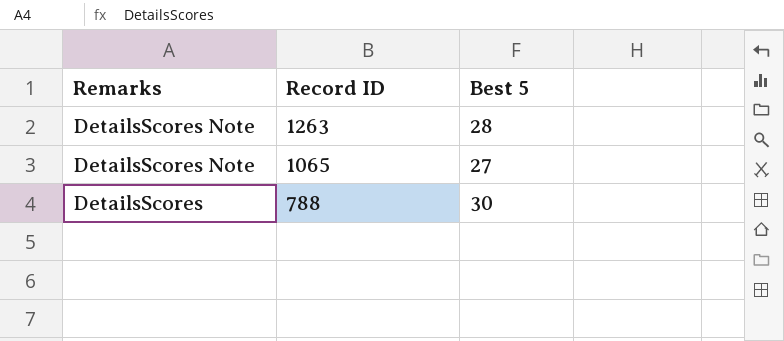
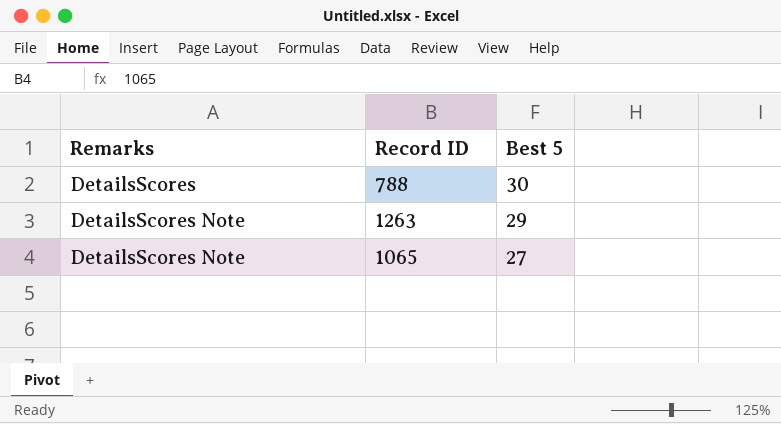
row order: Remarks descending -> Remarks ascending
1263 | Best 5: 28 -> 29

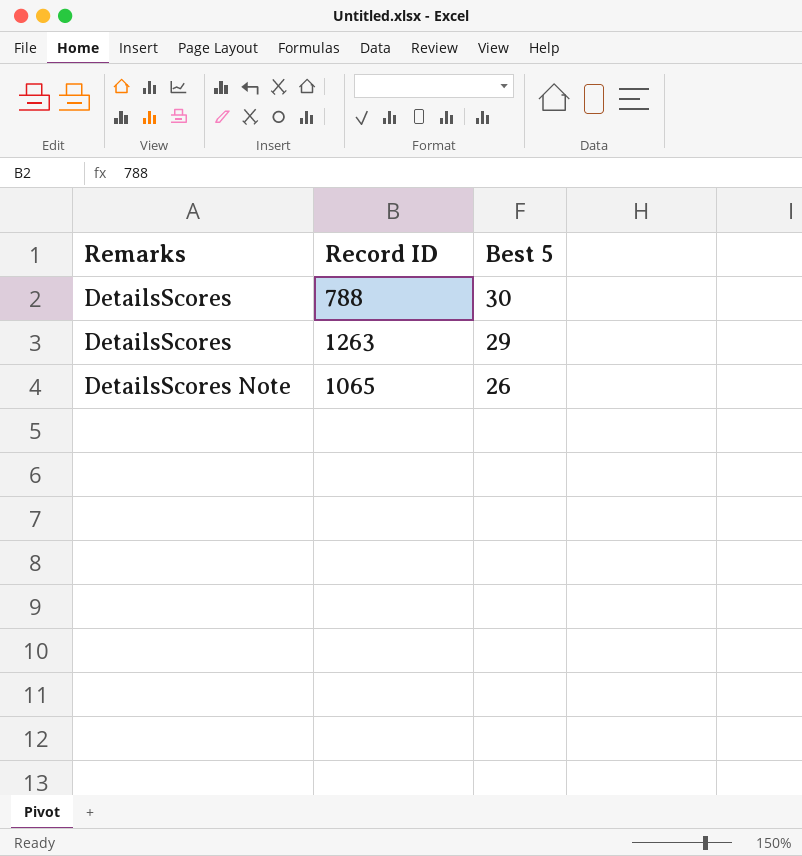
1263 | Remarks: DetailsScores Note -> DetailsScores
1065 | Best 5: 27 -> 26

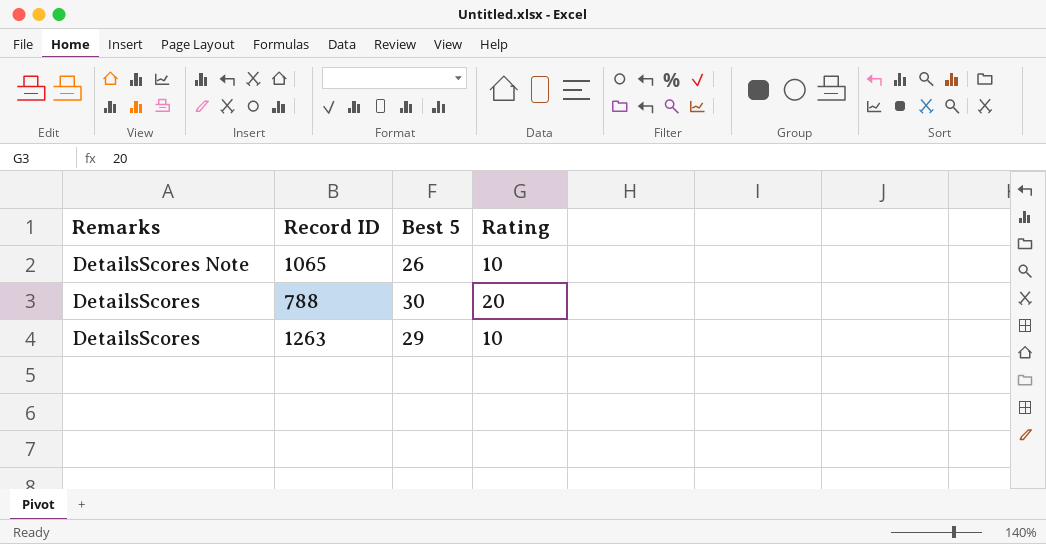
row order: Remarks ascending -> Remarks descending
column Rating | position: none -> 4

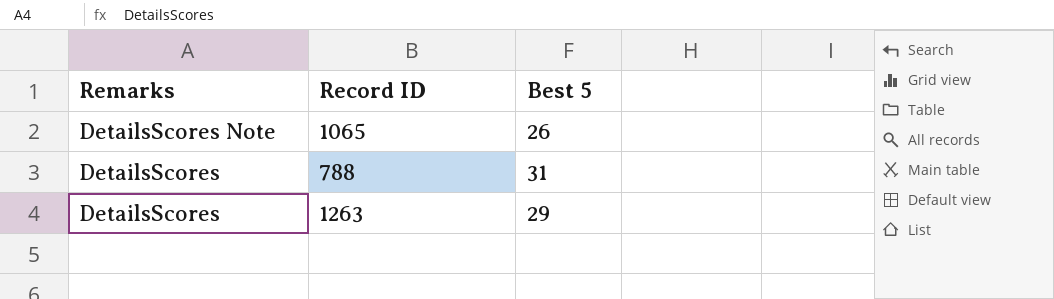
column Rating | position: 4 -> none
788 | Best 5: 30 -> 31

